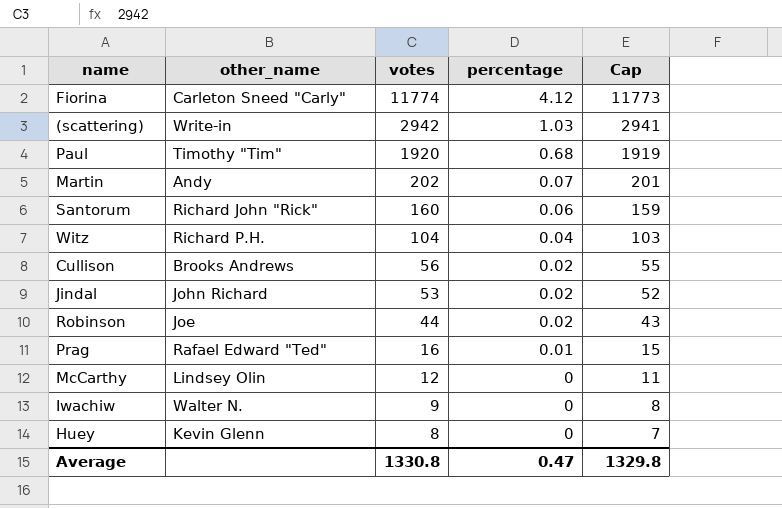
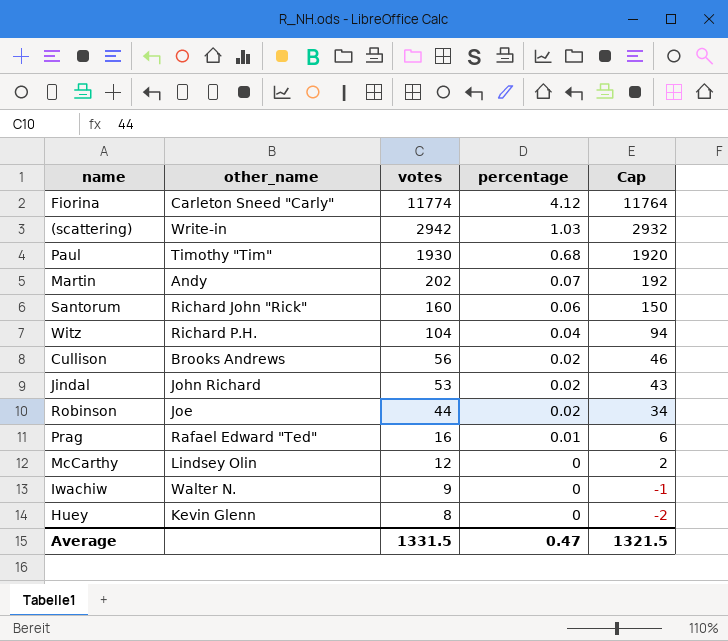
column Cap | formula: [votes] - 1 -> [votes] - 10
Paul | votes: 1920 -> 1930
Average | votes: 1330.8 -> 1331.5
Average | Cap: 1329.8 -> 1321.5

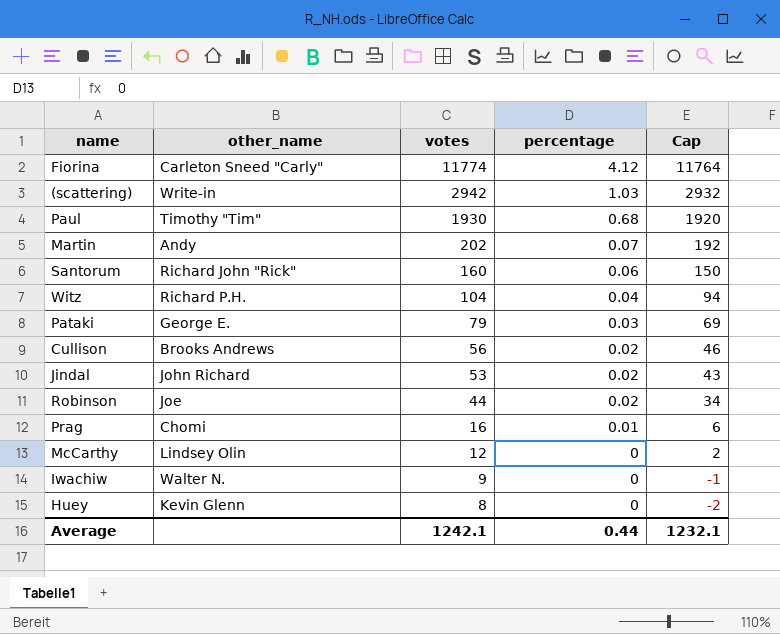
row Pataki: none -> George E. | 79 | 0.03 | 69
Prag | other_name: Rafael Edward "Ted" -> Chomi
Average | votes: 1331.5 -> 1242.1
Average | percentage: 0.47 -> 0.44
Average | Cap: 1321.5 -> 1232.1

